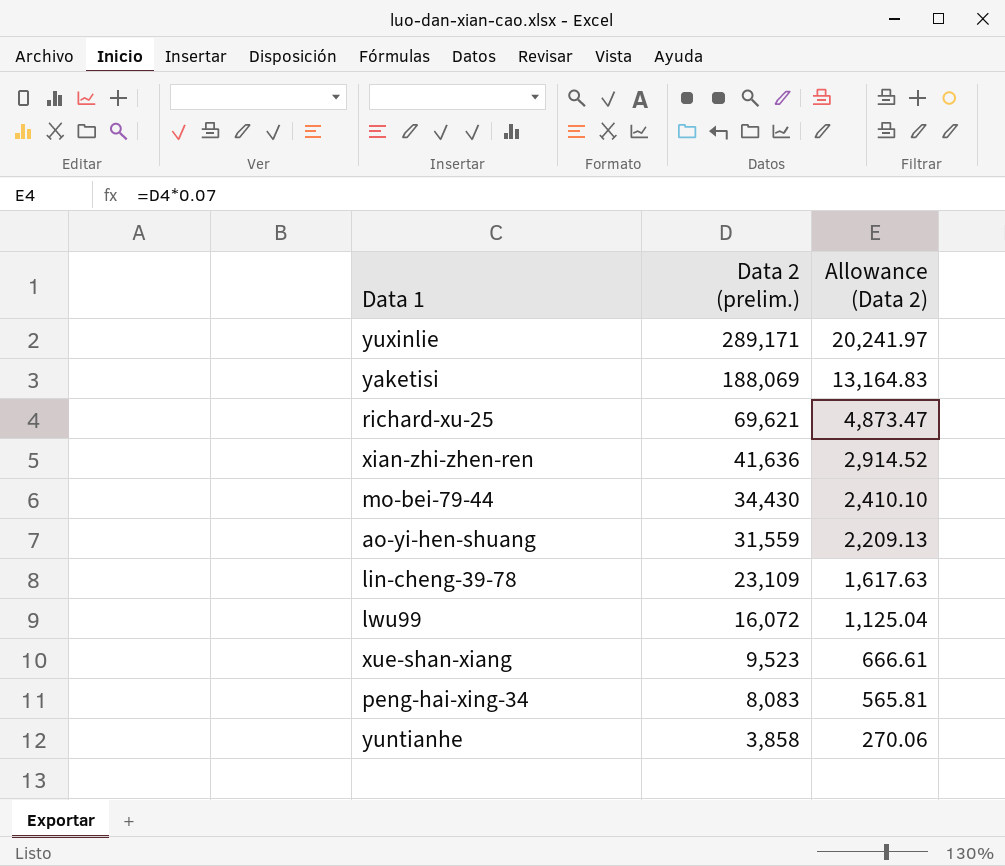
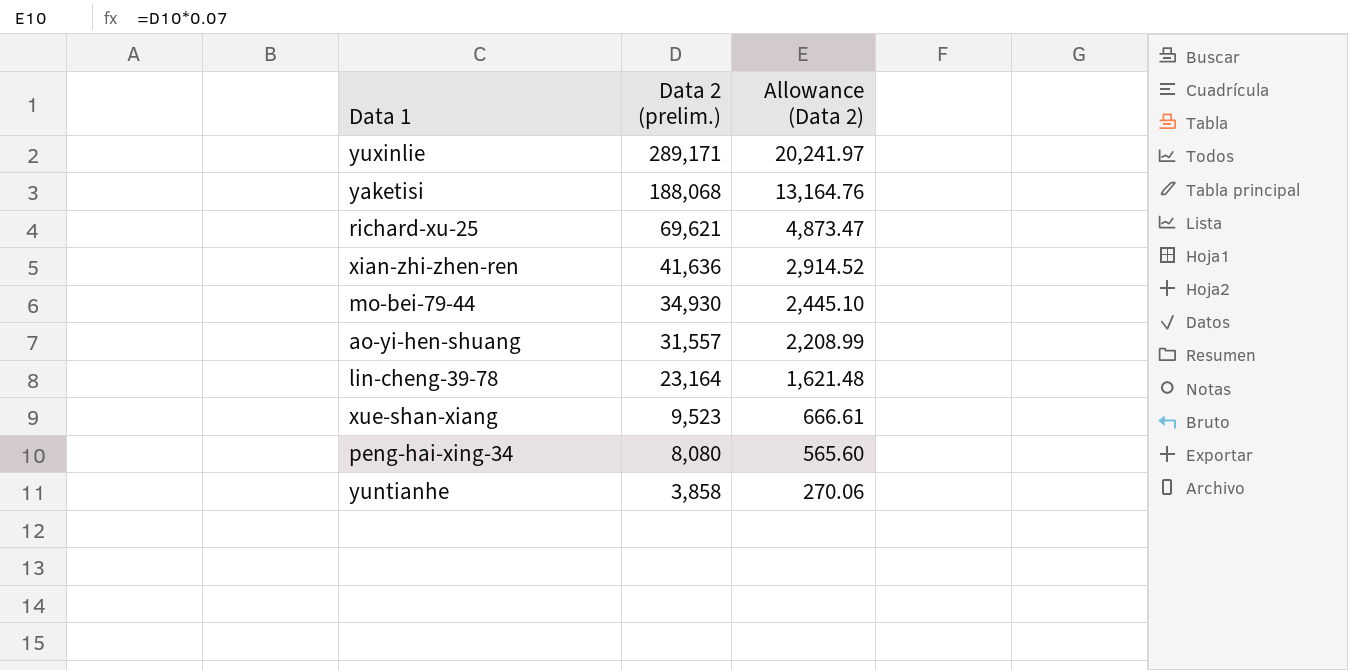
row lwu99: 16,072 | 1,125.04 -> none
yaketisi | Data 2 (prelim.): 188,069 -> 188,068
yaketisi | Allowance (Data 2): 13,164.83 -> 13,164.76
mo-bei-79-44 | Data 2 (prelim.): 34,430 -> 34,930
mo-bei-79-44 | Allowance (Data 2): 2,410.10 -> 2,445.10
ao-yi-hen-shuang | Data 2 (prelim.): 31,559 -> 31,557
ao-yi-hen-shuang | Allowance (Data 2): 2,209.13 -> 2,208.99
lin-cheng-39-78 | Data 2 (prelim.): 23,109 -> 23,164
lin-cheng-39-78 | Allowance (Data 2): 1,617.63 -> 1,621.48
peng-hai-xing-34 | Data 2 (prelim.): 8,083 -> 8,080
peng-hai-xing-34 | Allowance (Data 2): 565.81 -> 565.60

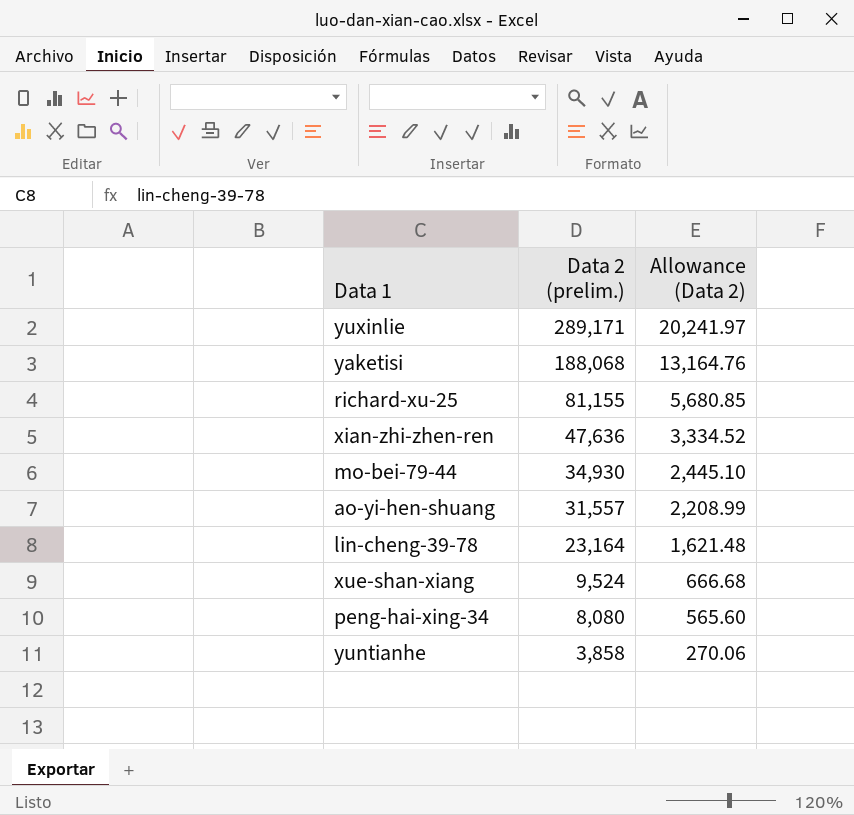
richard-xu-25 | Data 2 (prelim.): 69,621 -> 81,155
richard-xu-25 | Allowance (Data 2): 4,873.47 -> 5,680.85
xian-zhi-zhen-ren | Data 2 (prelim.): 41,636 -> 47,636
xian-zhi-zhen-ren | Allowance (Data 2): 2,914.52 -> 3,334.52
xue-shan-xiang | Data 2 (prelim.): 9,523 -> 9,524
xue-shan-xiang | Allowance (Data 2): 666.61 -> 666.68

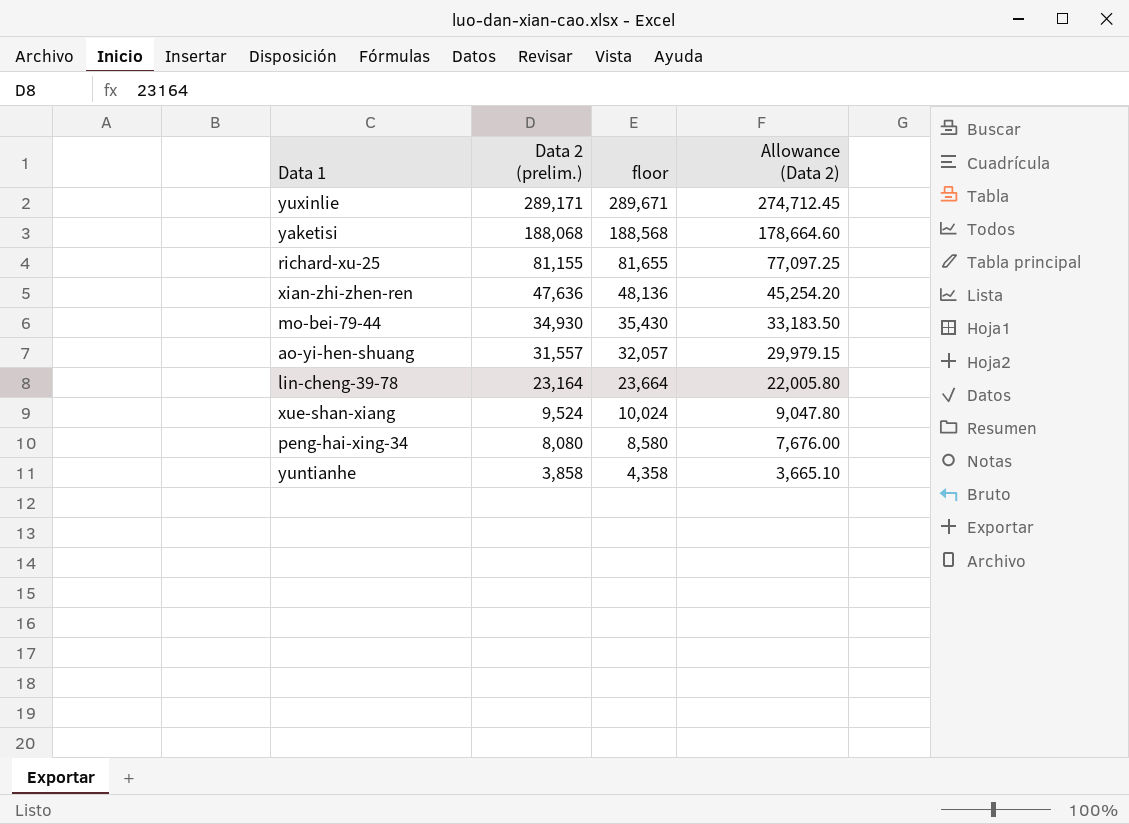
column floor | formula: none -> [Data 2 (prelim.)] + 500
column Allowance (Data 2) | formula: [Data 2 (prelim.)] * 0.07 -> [Data 2 (prelim.)] * 0.95

